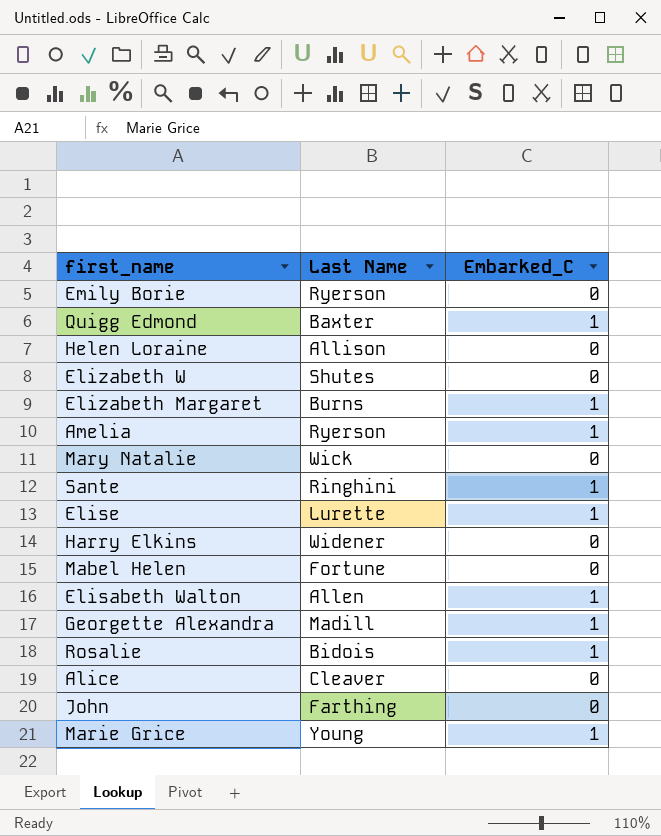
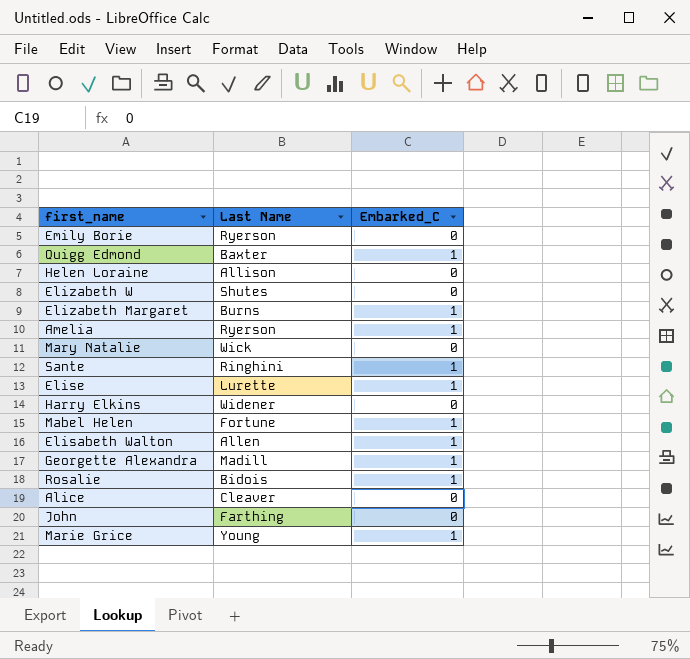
Mabel Helen | Embarked_C: 0 -> 1

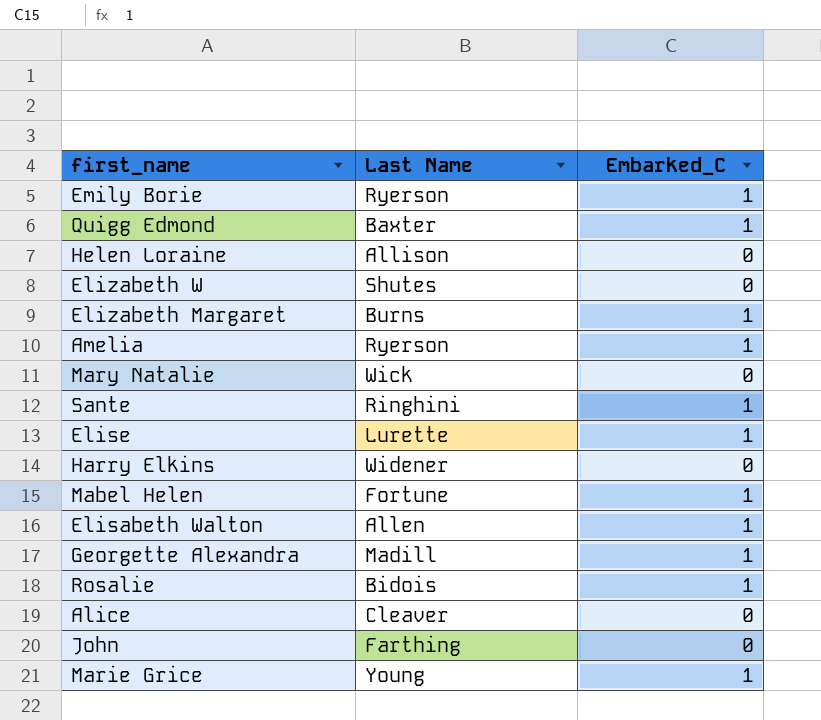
Emily Borie | Embarked_C: 0 -> 1

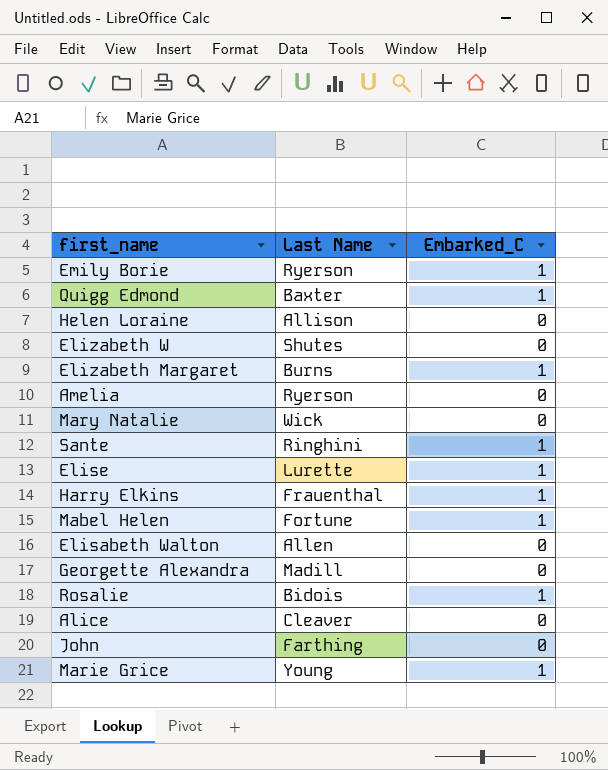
Amelia | Embarked_C: 1 -> 0
Harry Elkins | Last Name: Widener -> Frauenthal
Harry Elkins | Embarked_C: 0 -> 1
Elisabeth Walton | Embarked_C: 1 -> 0
Georgette Alexandra | Embarked_C: 1 -> 0

